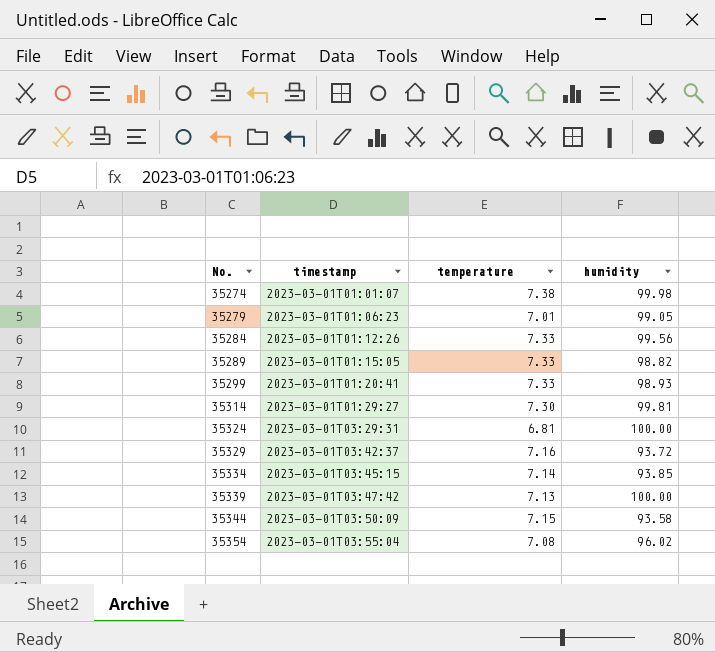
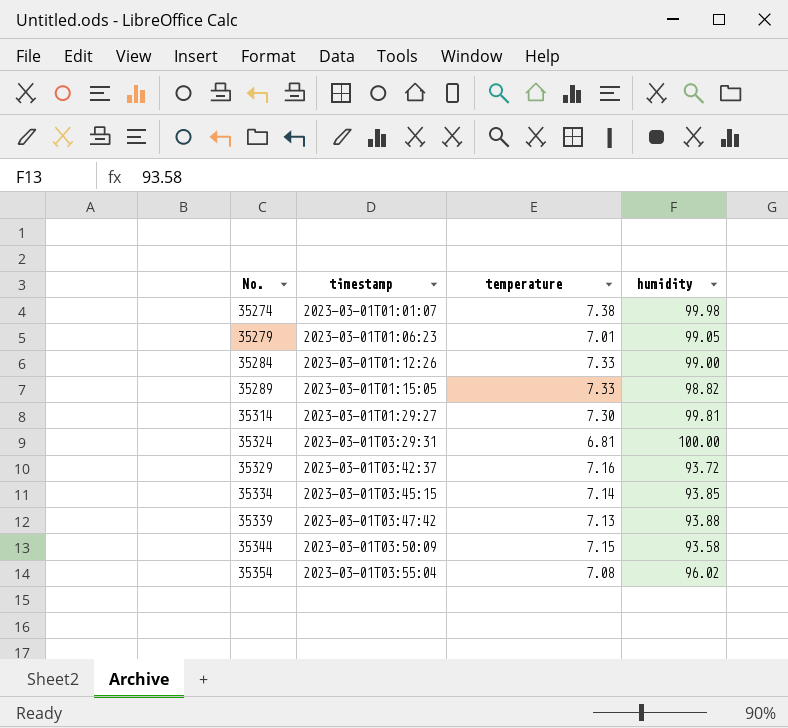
row 35299: 2023-03-01T01:20:41 | 7.33 | 98.93 -> none
35284 | humidity: 99.56 -> 99.00
35339 | humidity: 100.00 -> 93.88

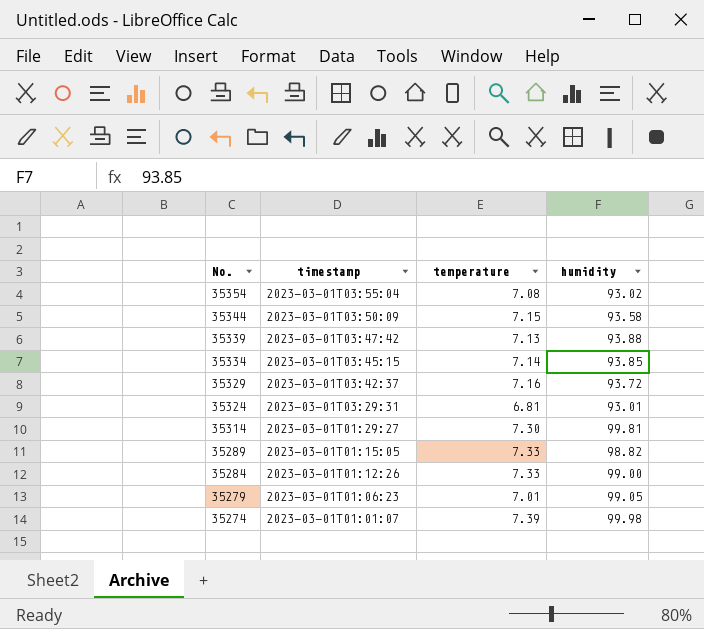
row order: No. ascending -> No. descending
35354 | humidity: 96.02 -> 93.02
35324 | humidity: 100.00 -> 93.01
35274 | temperature: 7.38 -> 7.39

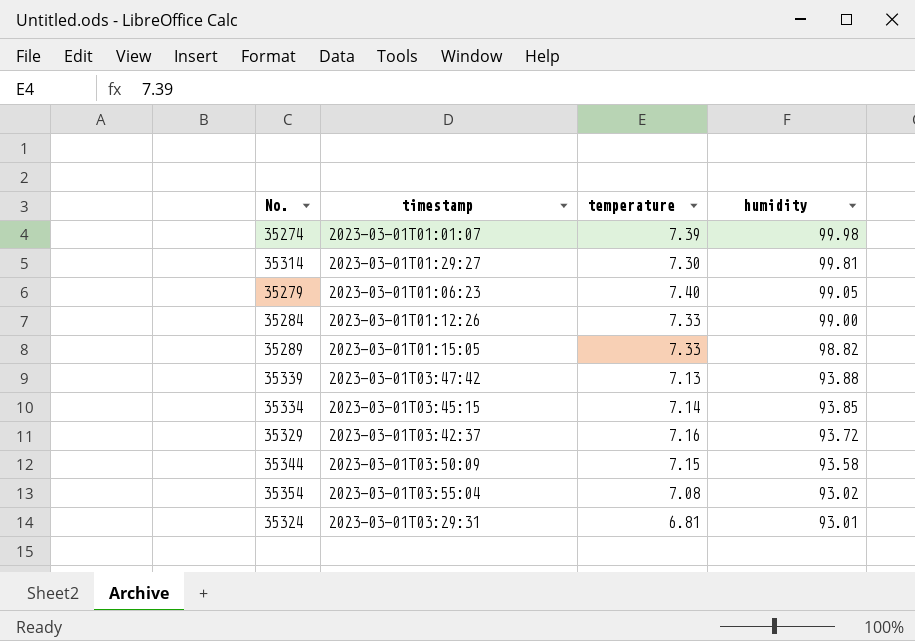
row order: No. descending -> humidity descending
35279 | temperature: 7.01 -> 7.40

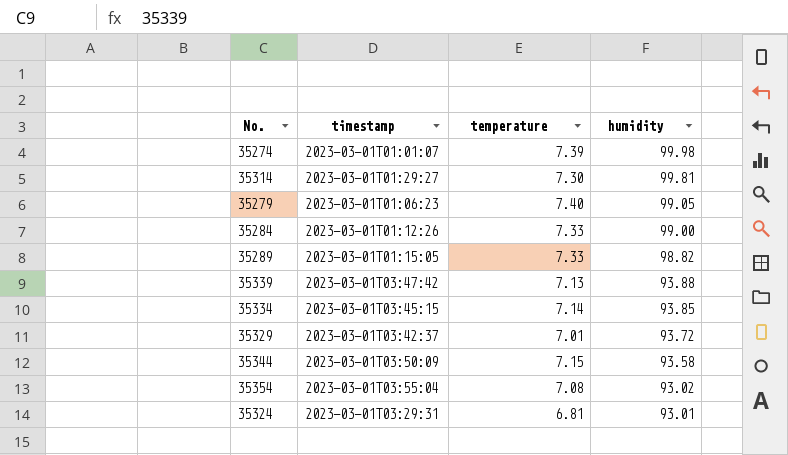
35329 | temperature: 7.16 -> 7.01

